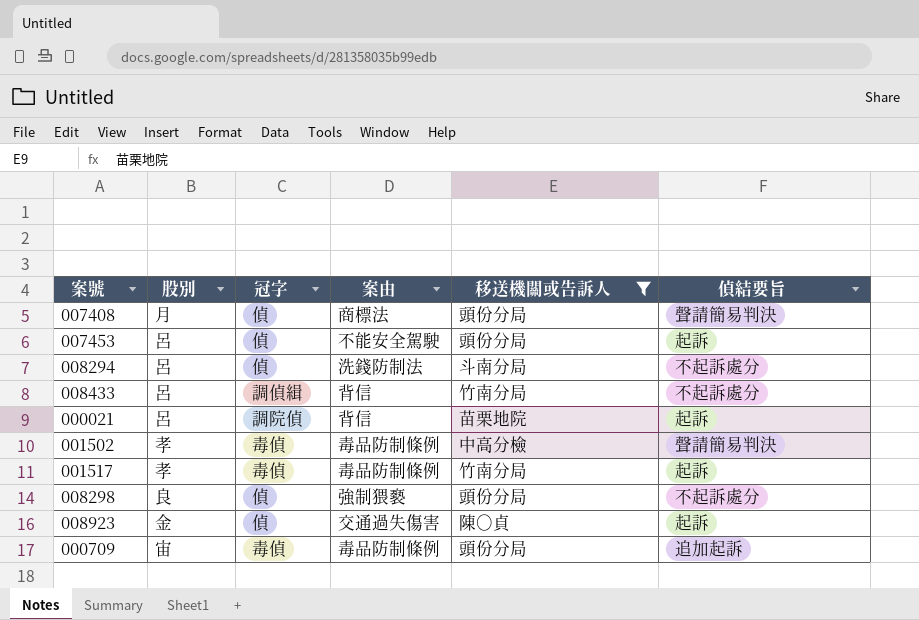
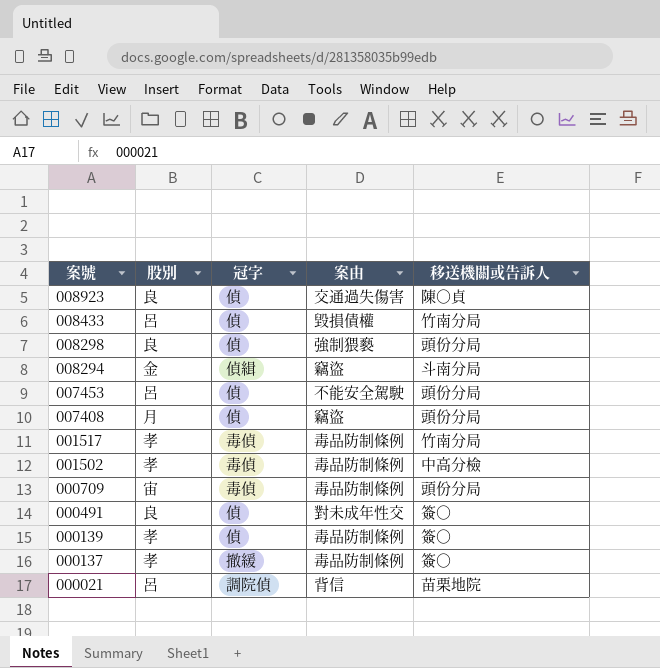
filter: 移送機關或告訴人 != 簽○ -> none
row order: none -> 案號 descending
column 偵結要旨 | position: 6 -> none
008923 | 股別: 金 -> 良
008433 | 冠字: 調偵緝 -> 偵
008433 | 案由: 背信 -> 毀損債權
008294 | 股別: 呂 -> 金
008294 | 冠字: 偵 -> 偵緝
008294 | 案由: 洗錢防制法 -> 竊盜
007408 | 案由: 商標法 -> 竊盜

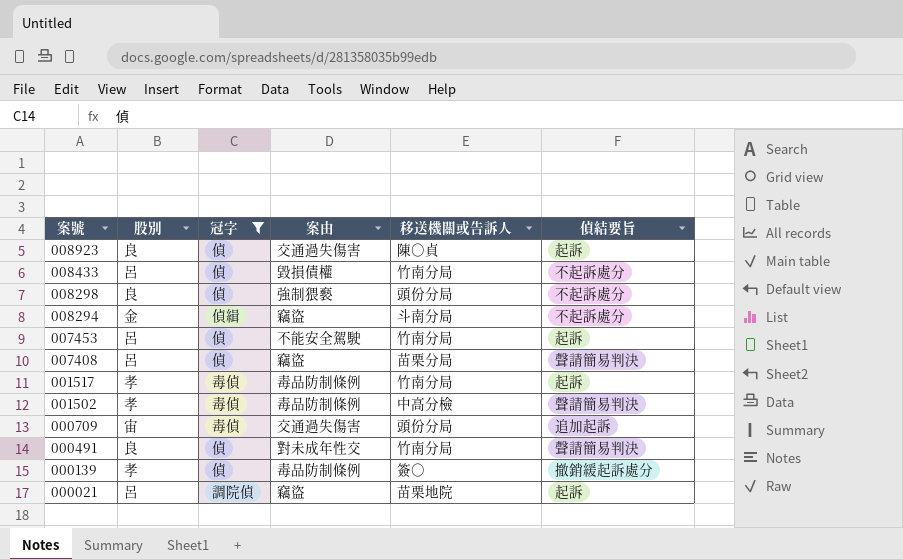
filter: none -> 冠字 != 撤緩
column 偵結要旨 | position: none -> 6
007453 | 移送機關或告訴人: 頭份分局 -> 竹南分局
007408 | 股別: 月 -> 呂
007408 | 移送機關或告訴人: 頭份分局 -> 苗栗分局
000709 | 案由: 毒品防制條例 -> 交通過失傷害
000491 | 移送機關或告訴人: 簽○ -> 竹南分局
000021 | 案由: 背信 -> 竊盜

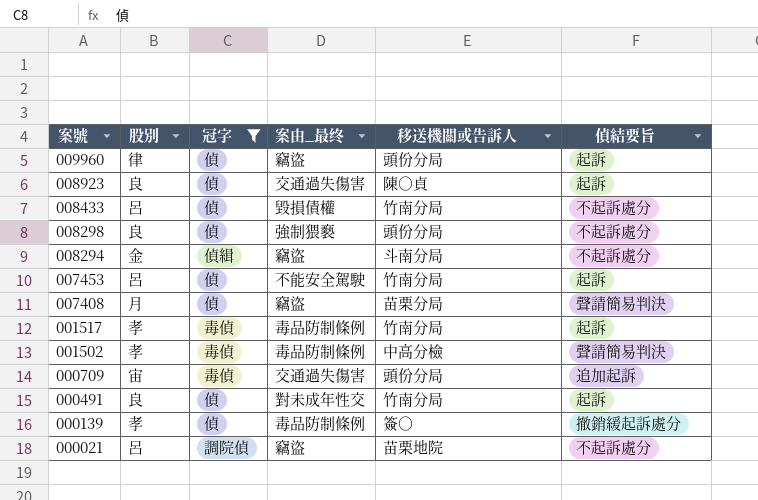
column name: 案由 -> 案由_最终
row 009960: none -> 律 | 偵 | 竊盜 | 頭份分局 | 起訴
007408 | 股別: 呂 -> 月
000491 | 偵結要旨: 聲請簡易判決 -> 起訴
000021 | 偵結要旨: 起訴 -> 不起訴處分

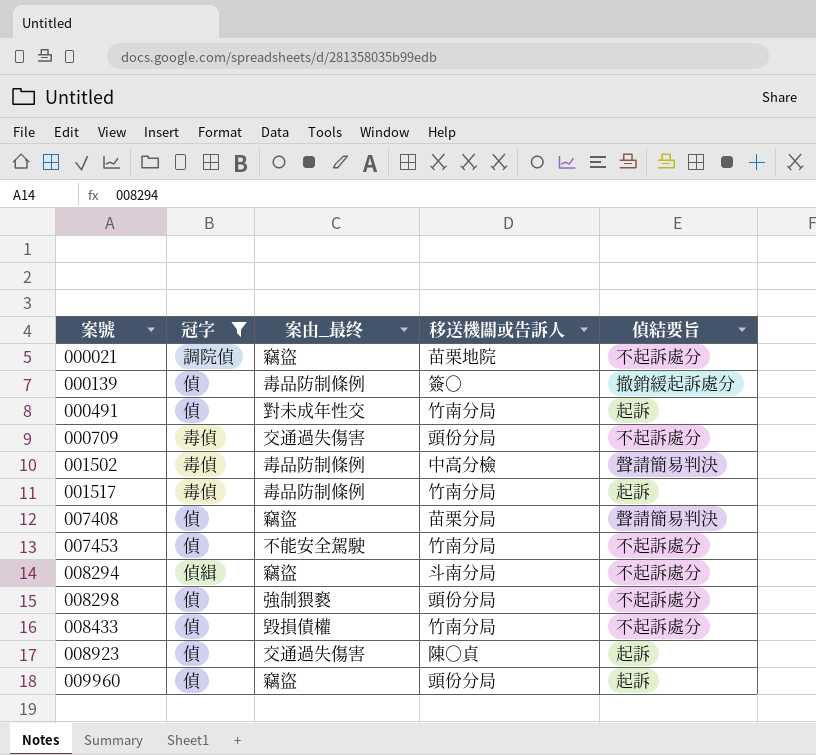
row order: 案號 descending -> 案號 ascending
column 股別 | position: 2 -> none
000709 | 偵結要旨: 追加起訴 -> 不起訴處分
007453 | 偵結要旨: 起訴 -> 不起訴處分

